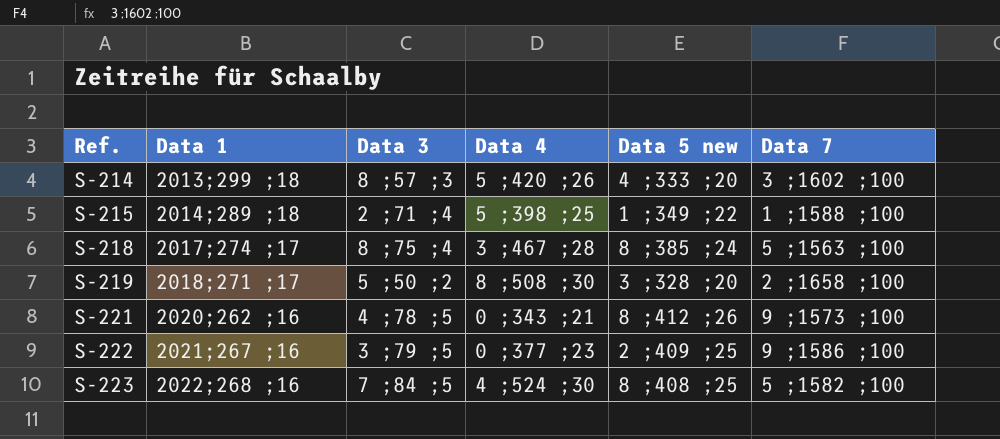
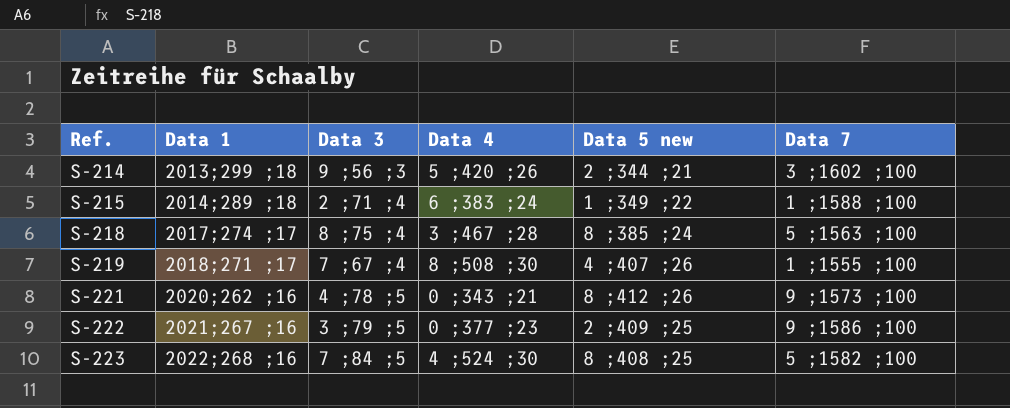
S-214 | Data 3: 8 ;57 ;3 -> 9 ;56 ;3
S-214 | Data 5 new: 4 ;333 ;20 -> 2 ;344 ;21
S-215 | Data 4: 5 ;398 ;25 -> 6 ;383 ;24
S-219 | Data 3: 5 ;50 ;2 -> 7 ;67 ;4
S-219 | Data 5 new: 3 ;328 ;20 -> 4 ;407 ;26
S-219 | Data 7: 2 ;1658 ;100 -> 1 ;1555 ;100

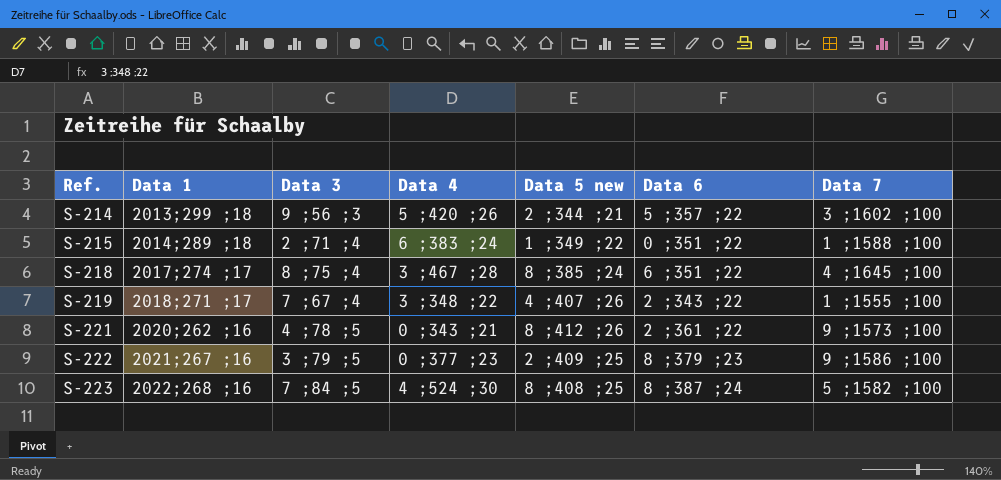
column Data 6 | position: none -> 6
S-218 | Data 7: 5 ;1563 ;100 -> 4 ;1645 ;100
S-219 | Data 4: 8 ;508 ;30 -> 3 ;348 ;22

